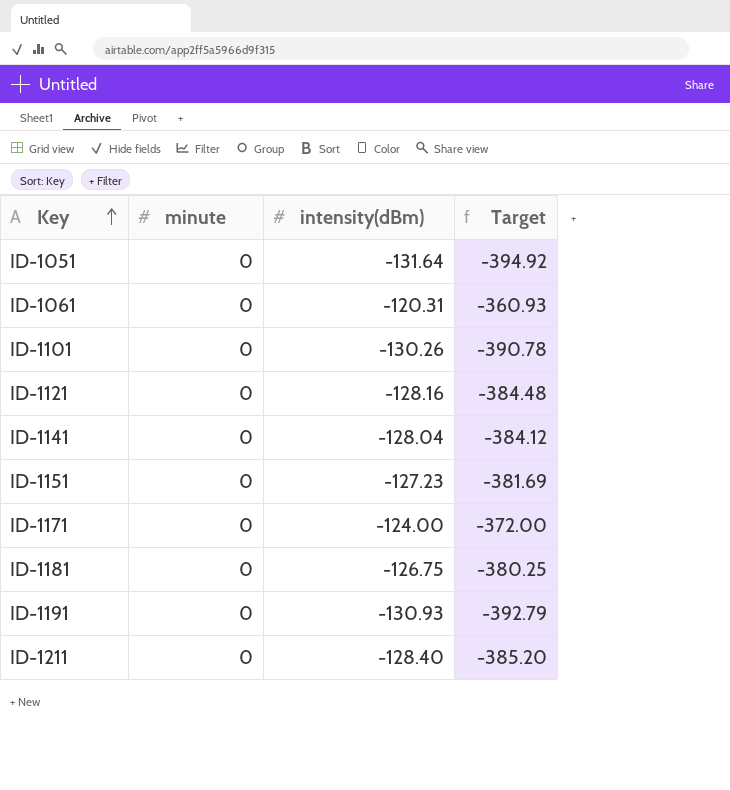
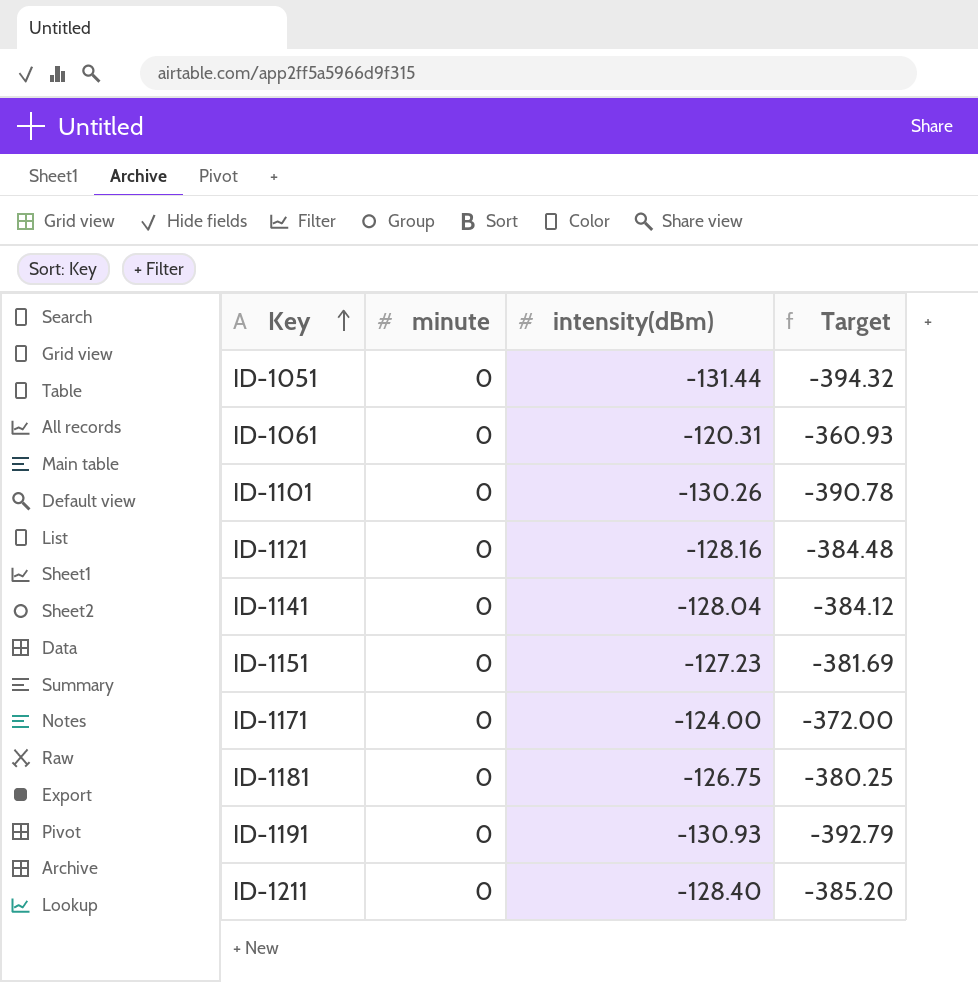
ID-1051 | intensity(dBm): -131.64 -> -131.44
ID-1051 | Target: -394.92 -> -394.32

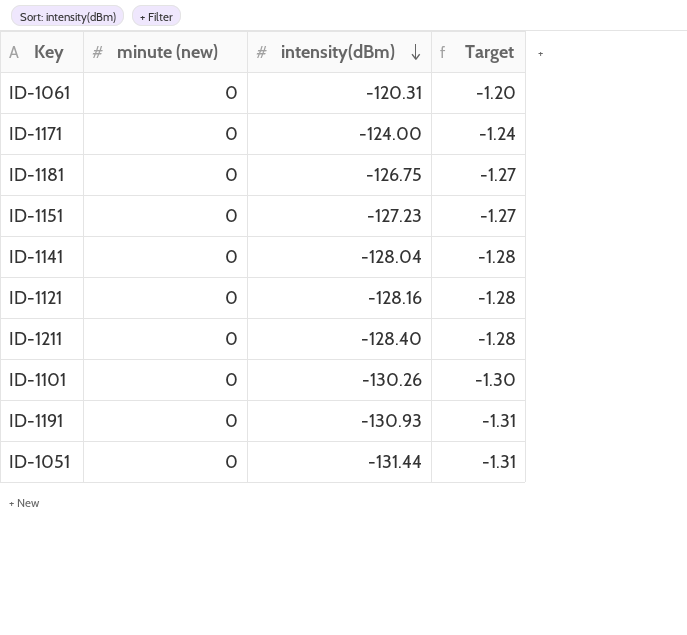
row order: Key ascending -> intensity(dBm) descending
column name: minute -> minute (new)
column Target | formula: [intensity(dBm)] * 3 -> [intensity(dBm)] * 0.01

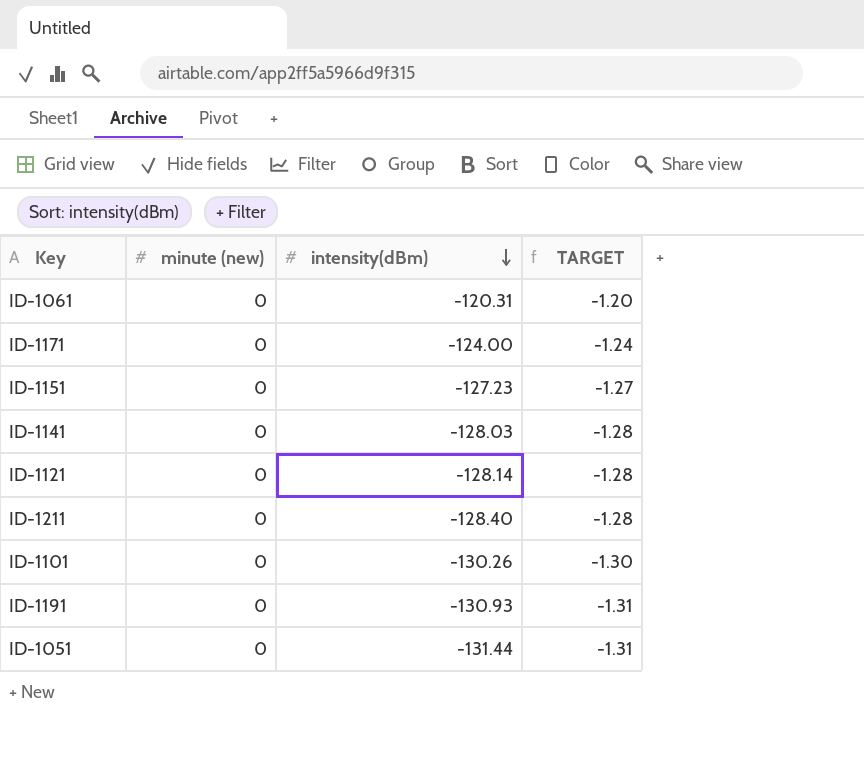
column name: Target -> TARGET
row ID-1181: 0 | -126.75 | -1.27 -> none
ID-1141 | intensity(dBm): -128.04 -> -128.03
ID-1121 | intensity(dBm): -128.16 -> -128.14

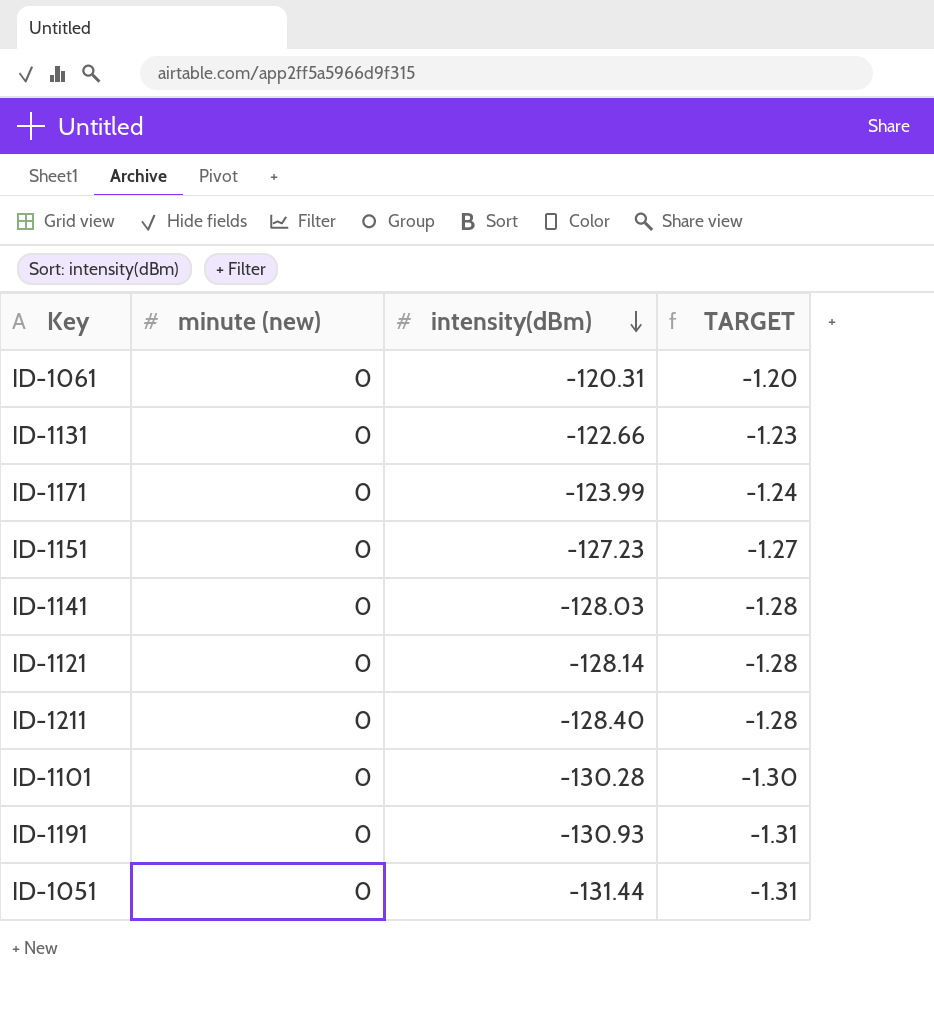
row ID-1131: none -> 0 | -122.66 | -1.23
ID-1171 | intensity(dBm): -124.00 -> -123.99
ID-1101 | intensity(dBm): -130.26 -> -130.28

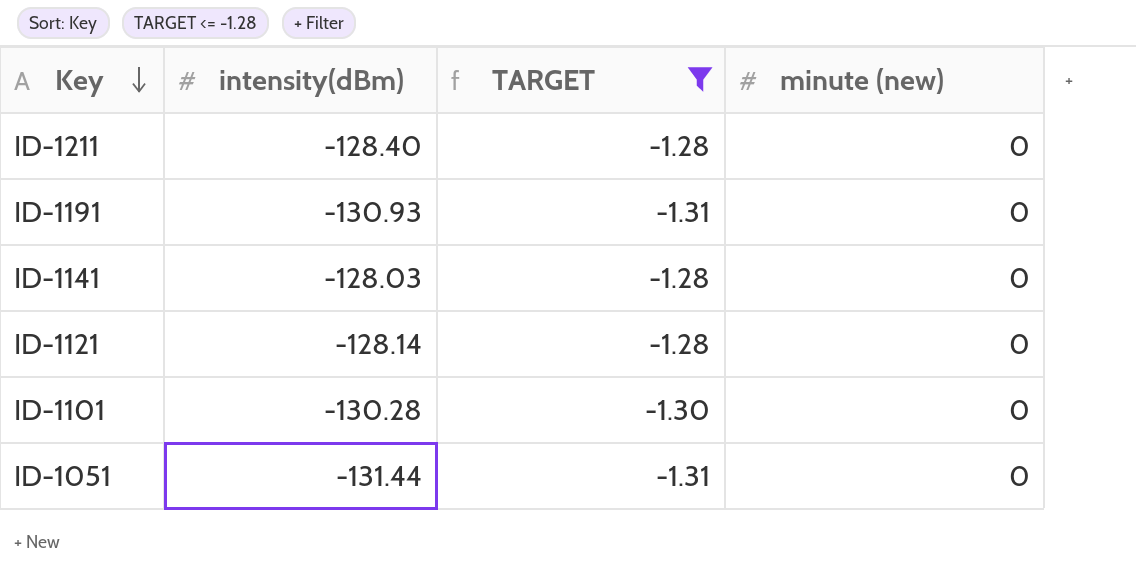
filter: none -> TARGET <= -1.28
row order: intensity(dBm) descending -> Key descending
column minute (new) | position: 2 -> 4

